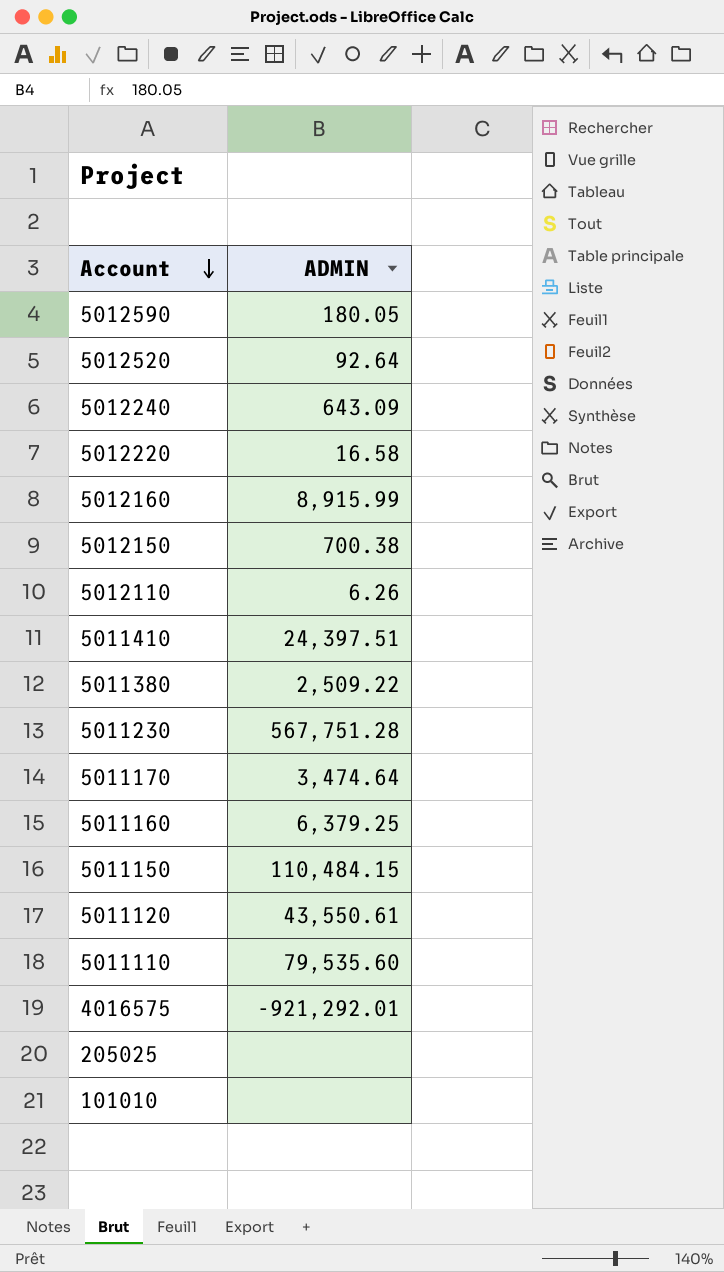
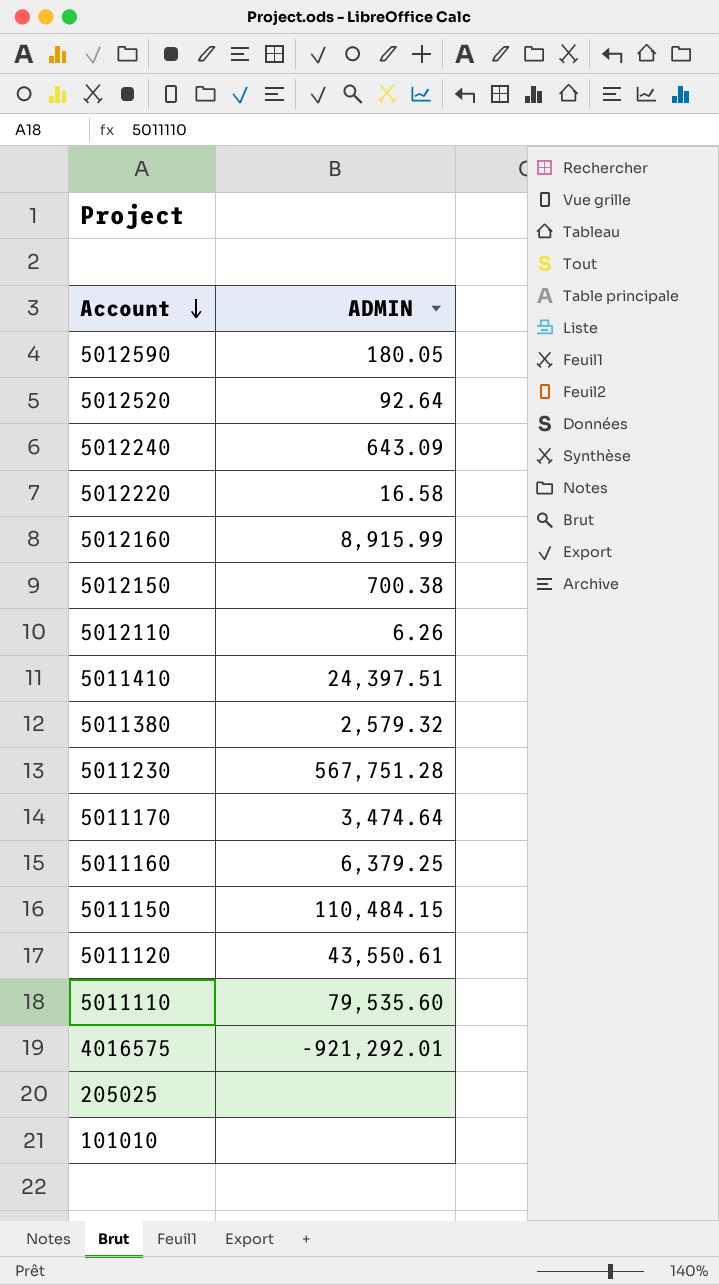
5011380 | ADMIN: 2,509.22 -> 2,579.32

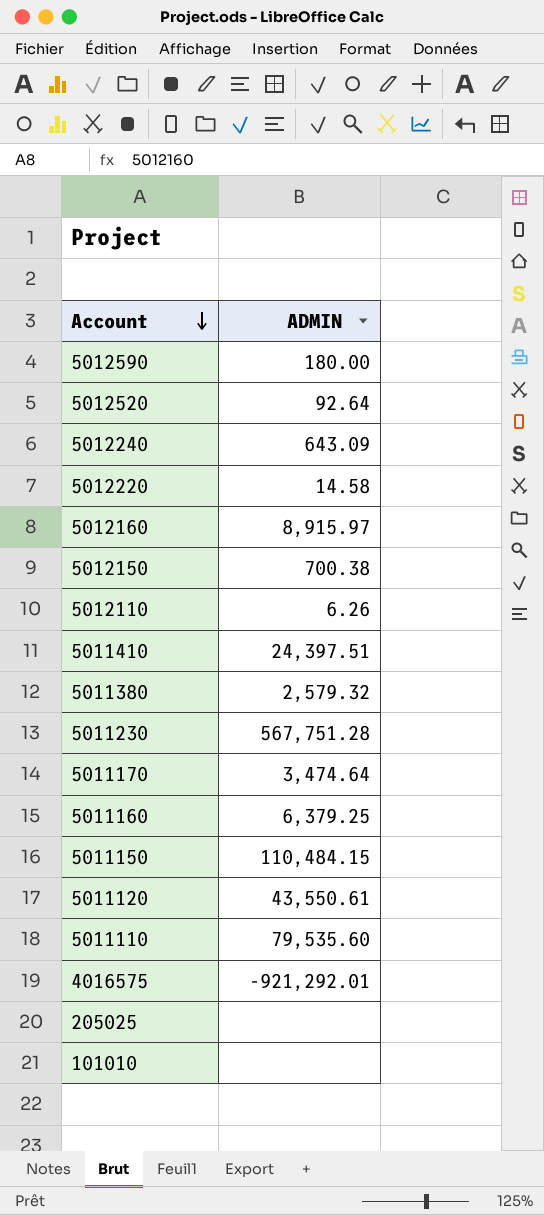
5012590 | ADMIN: 180.05 -> 180.00
5012220 | ADMIN: 16.58 -> 14.58
5012160 | ADMIN: 8,915.99 -> 8,915.97

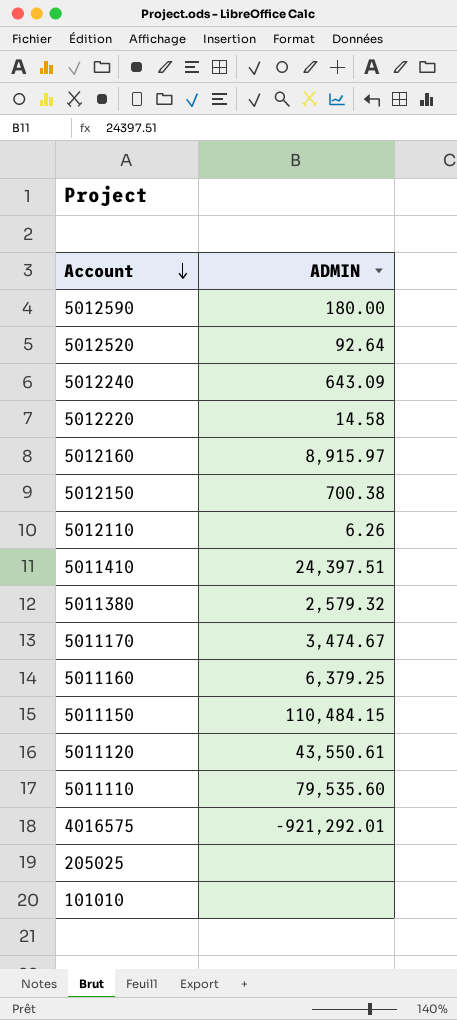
row 5011230: 567,751.28 -> none
5011170 | ADMIN: 3,474.64 -> 3,474.67

